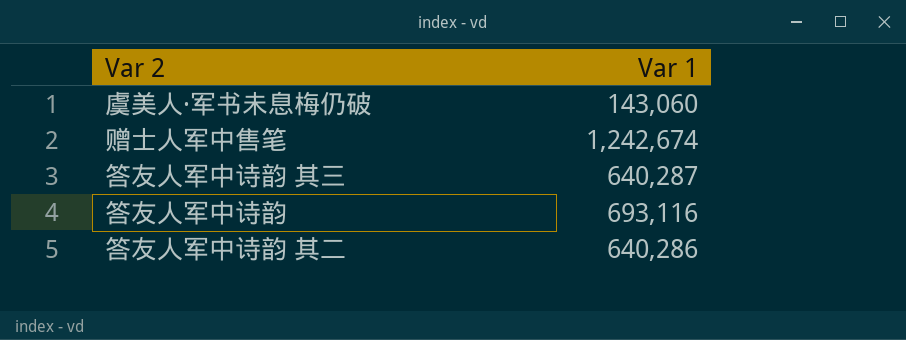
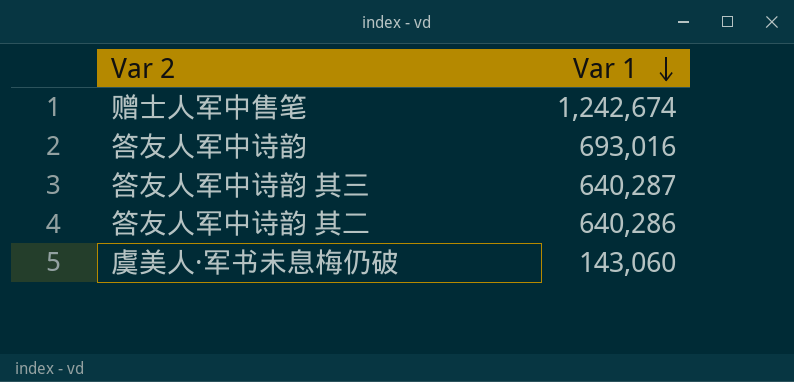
row order: none -> Var 1 descending
答友人军中诗韵 | Var 1: 693,116 -> 693,016

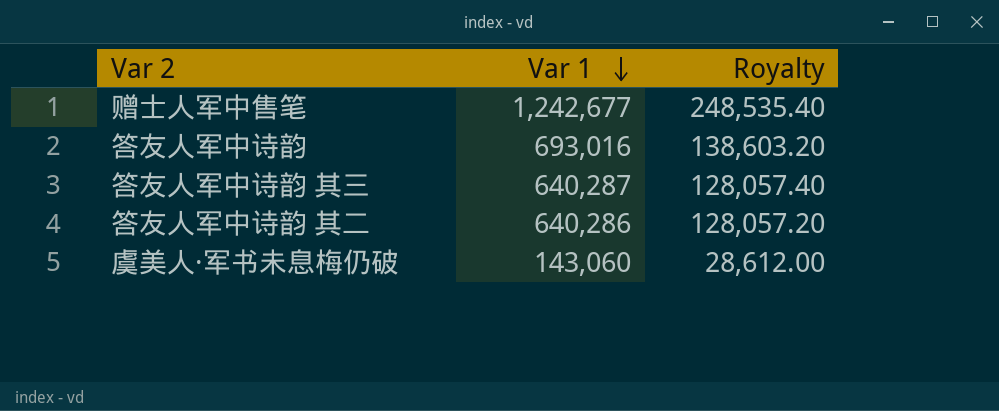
column Royalty | formula: none -> [Var 1] * 0.2
赠士人军中售笔 | Var 1: 1,242,674 -> 1,242,677

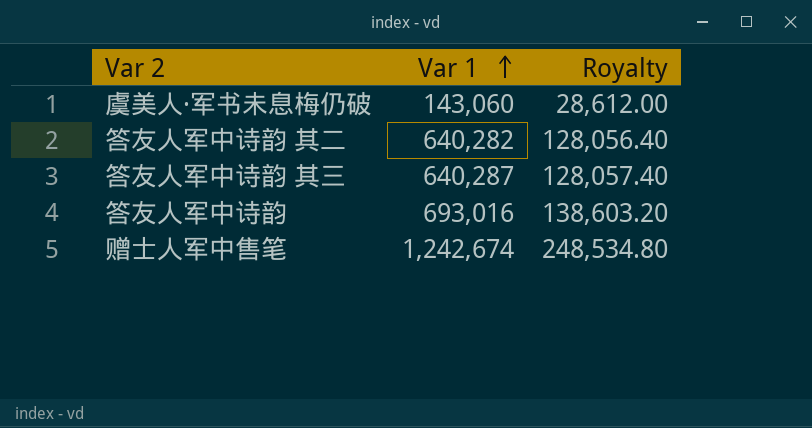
row order: Var 1 descending -> Var 1 ascending
答友人军中诗韵 其二 | Var 1: 640,286 -> 640,282
答友人军中诗韵 其二 | Royalty: 128,057.20 -> 128,056.40
赠士人军中售笔 | Var 1: 1,242,677 -> 1,242,674
赠士人军中售笔 | Royalty: 248,535.40 -> 248,534.80

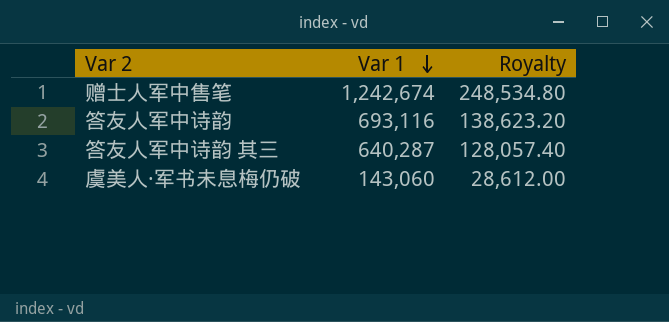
row order: Var 1 ascending -> Var 1 descending
row 答友人军中诗韵 其二: 640,282 | 128,056.40 -> none
答友人军中诗韵 | Var 1: 693,016 -> 693,116
答友人军中诗韵 | Royalty: 138,603.20 -> 138,623.20

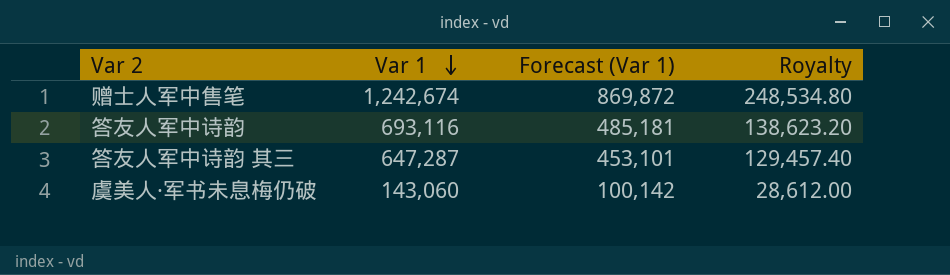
column Forecast (Var 1) | formula: none -> [Var 1] * 0.7
答友人军中诗韵 其三 | Var 1: 640,287 -> 647,287
答友人军中诗韵 其三 | Royalty: 128,057.40 -> 129,457.40

